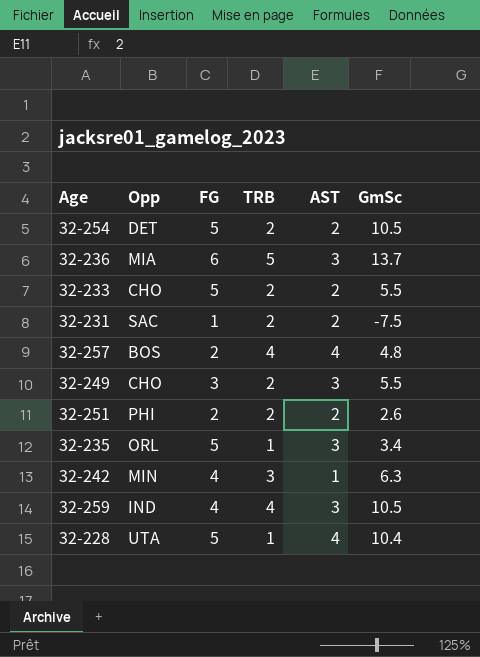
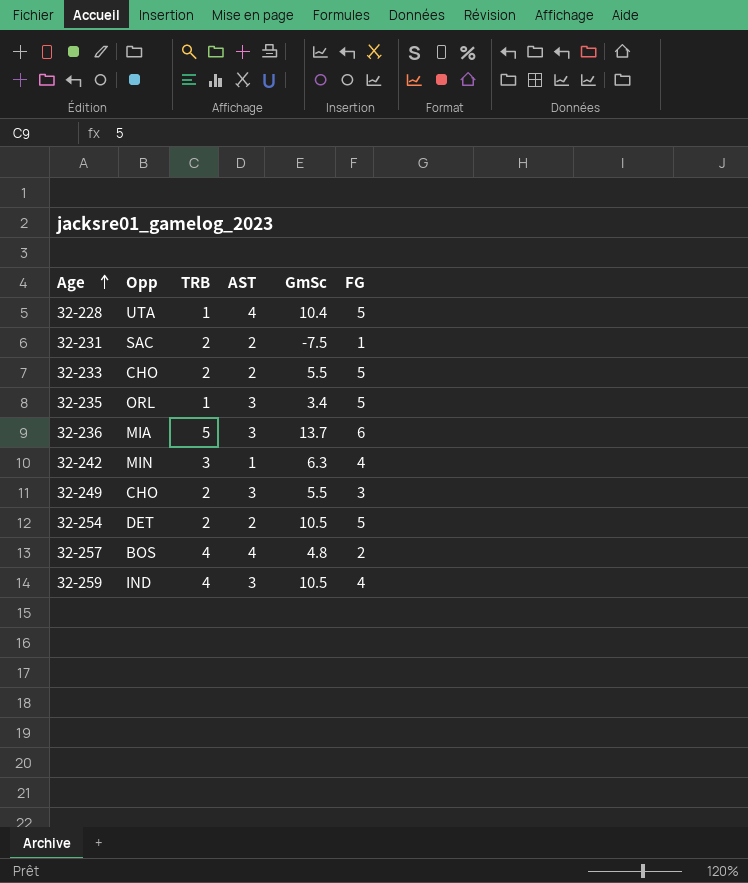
row order: none -> Age ascending
column FG | position: 3 -> 6
row 32-251: PHI | 2 | 2 | 2 | 2.6 -> none

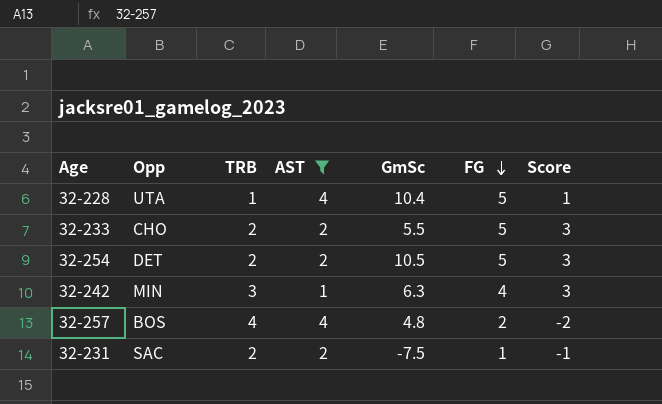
filter: none -> AST != 3
row order: Age ascending -> FG descending
column Score | formula: none -> [FG] - [AST]

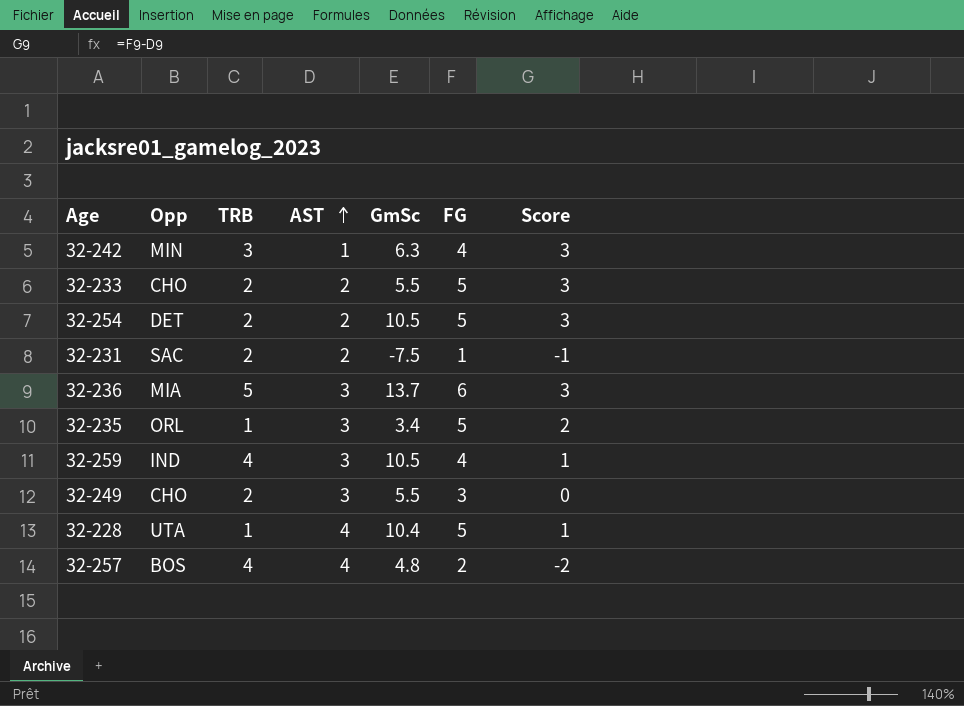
filter: AST != 3 -> none
row order: FG descending -> AST ascending

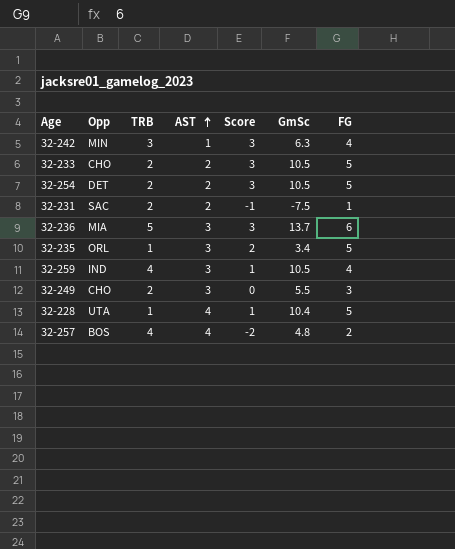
column Score | position: 7 -> 5
32-233 | GmSc: 5.5 -> 10.5

